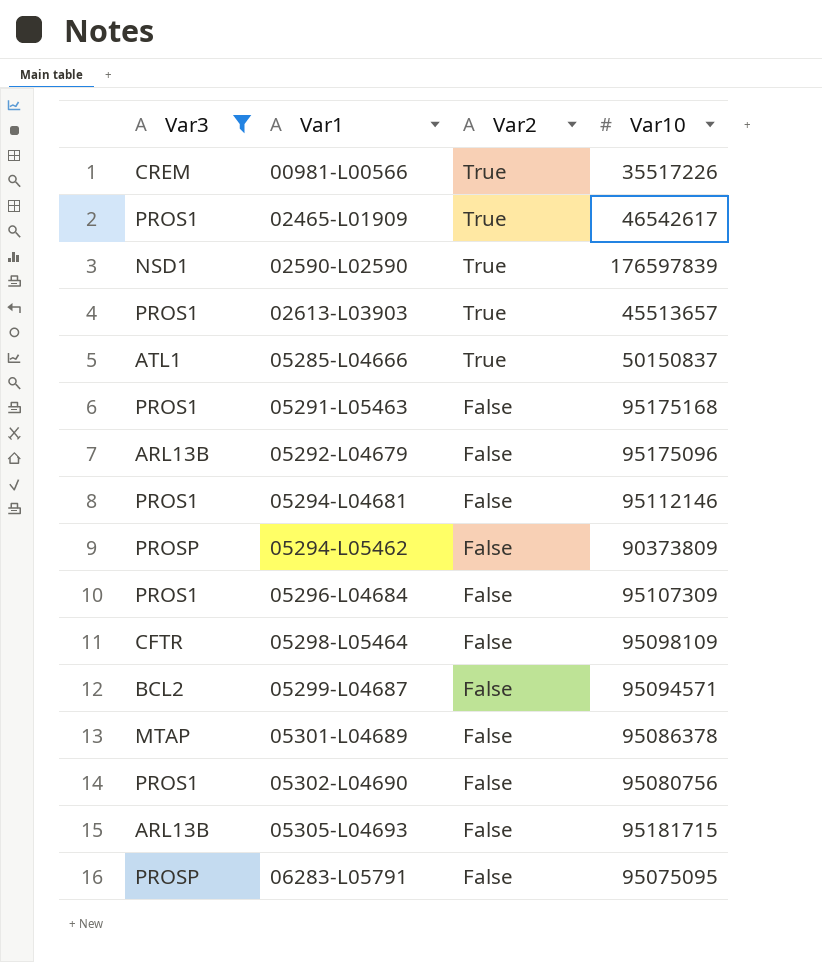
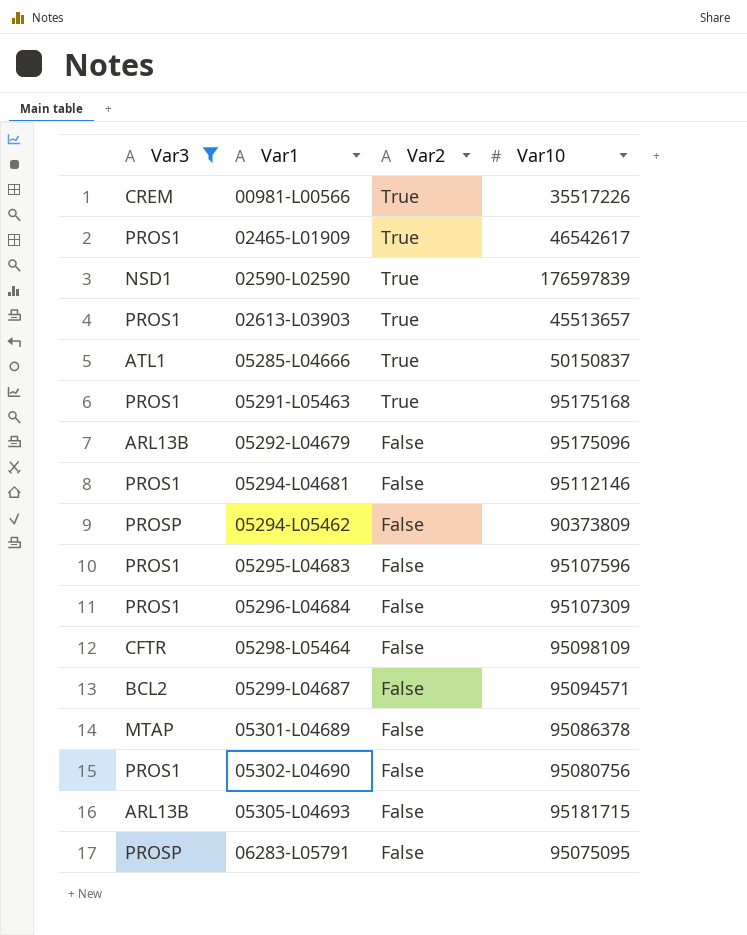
05291-L05463 | Var2: False -> True
row 05295-L04683: none -> PROS1 | False | 95107596

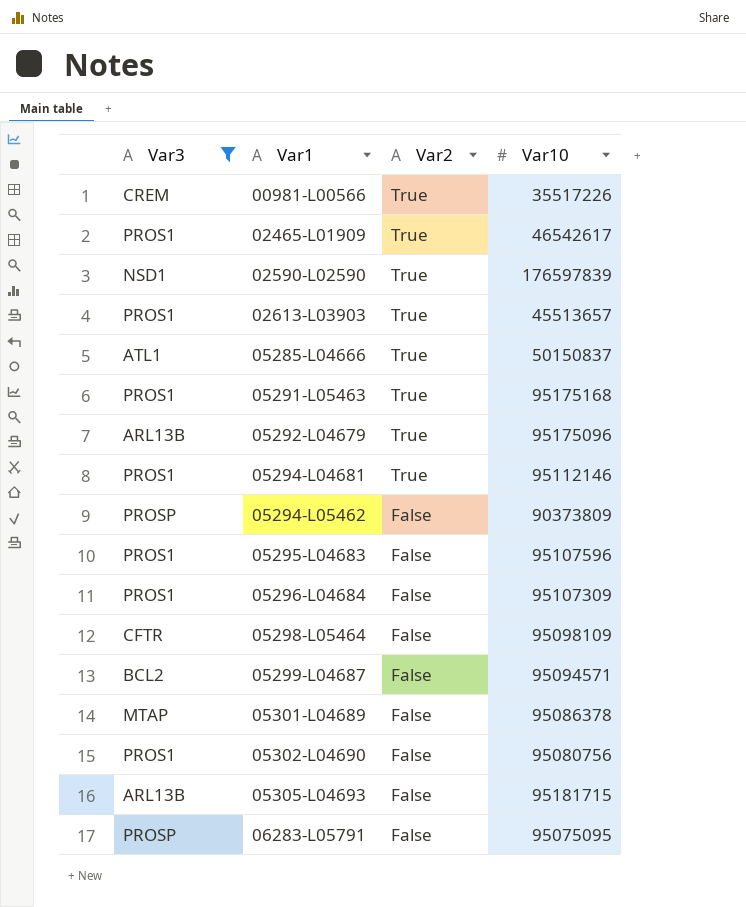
05292-L04679 | Var2: False -> True
05294-L04681 | Var2: False -> True

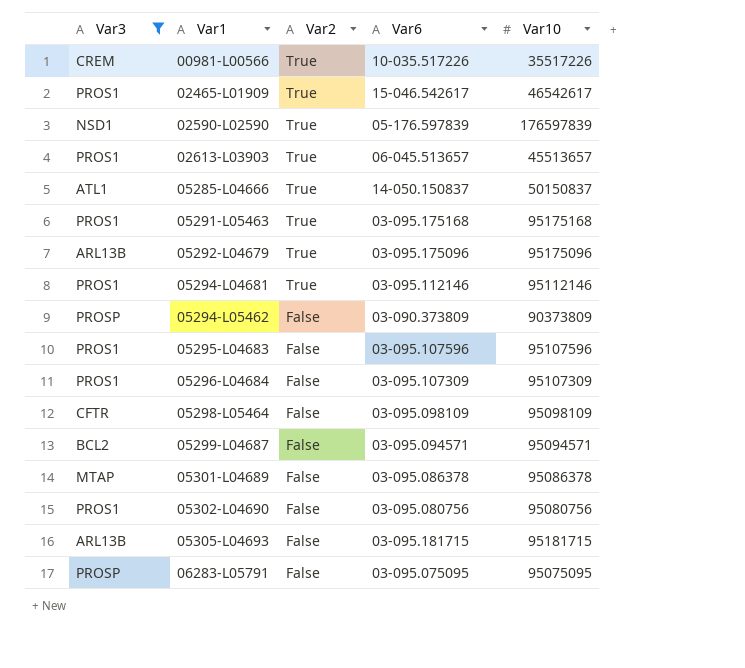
column Var6 | position: none -> 4

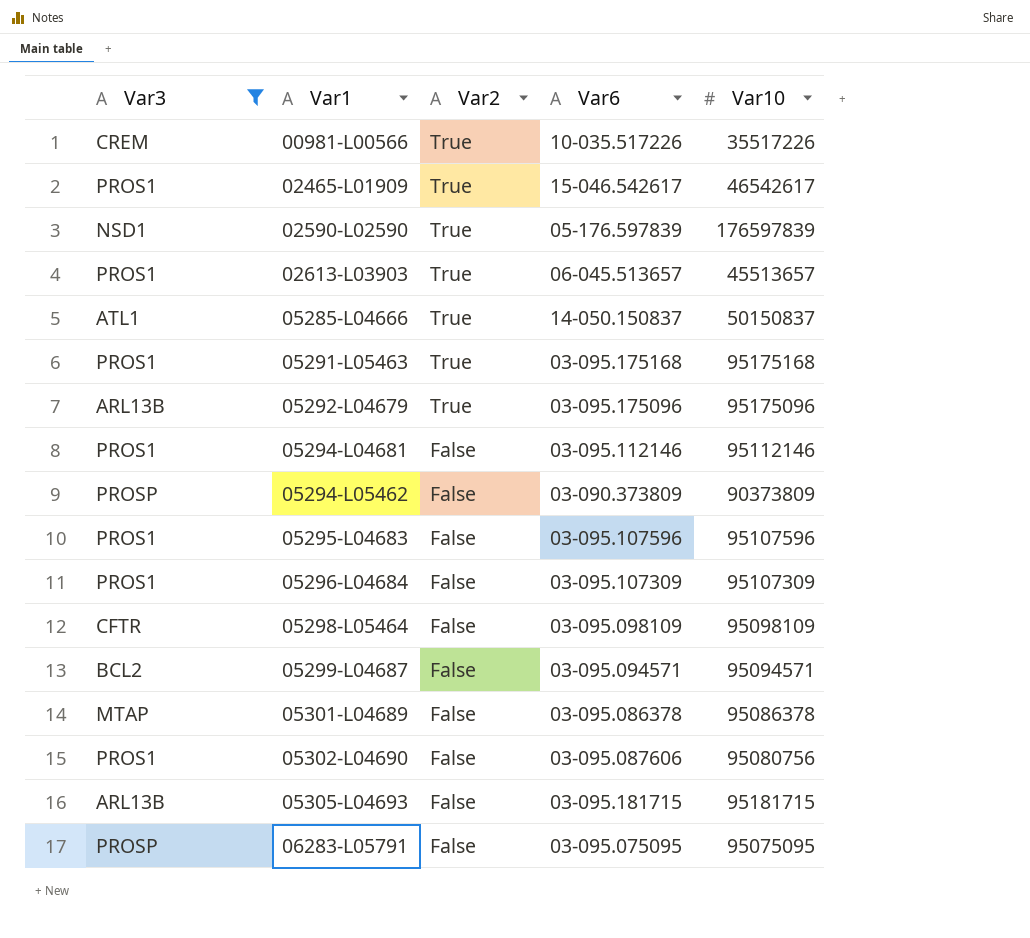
05294-L04681 | Var2: True -> False
05302-L04690 | Var6: 03-095.080756 -> 03-095.087606

